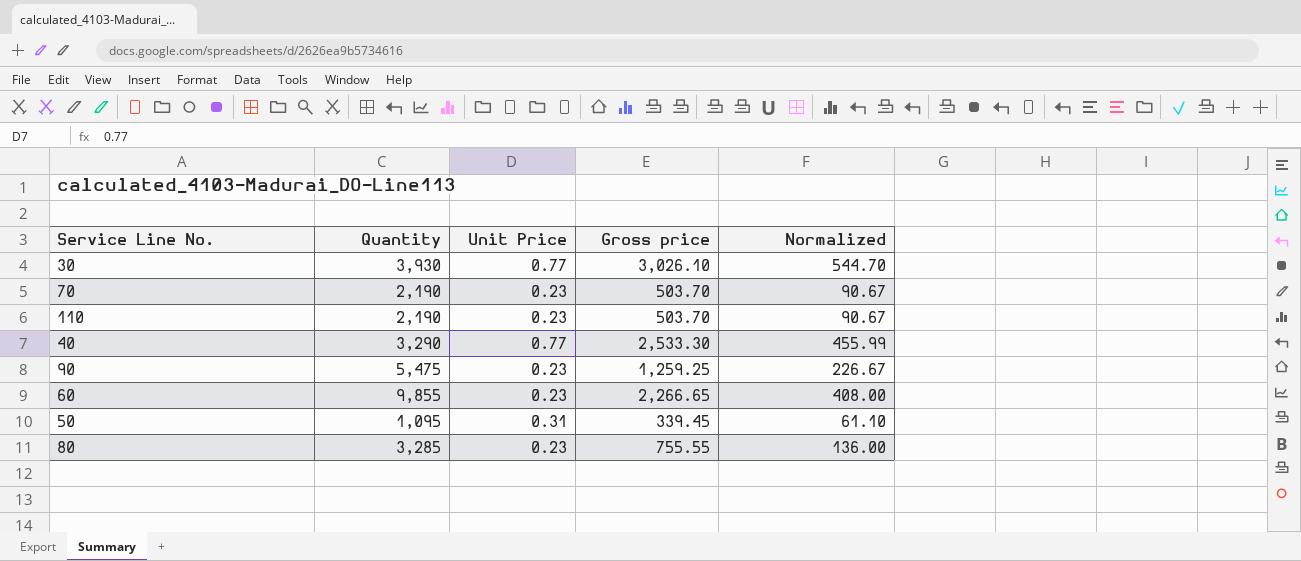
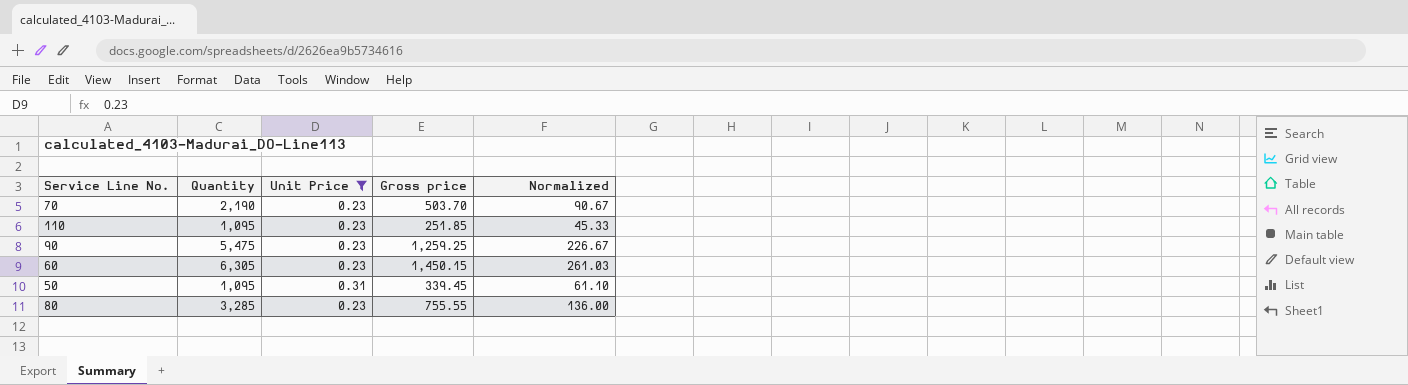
filter: none -> Unit Price != 0.77
110 | Quantity: 2,190 -> 1,095
110 | Gross price: 503.70 -> 251.85
110 | Normalized: 90.67 -> 45.33
60 | Quantity: 9,855 -> 6,305
60 | Gross price: 2,266.65 -> 1,450.15
60 | Normalized: 408.00 -> 261.03

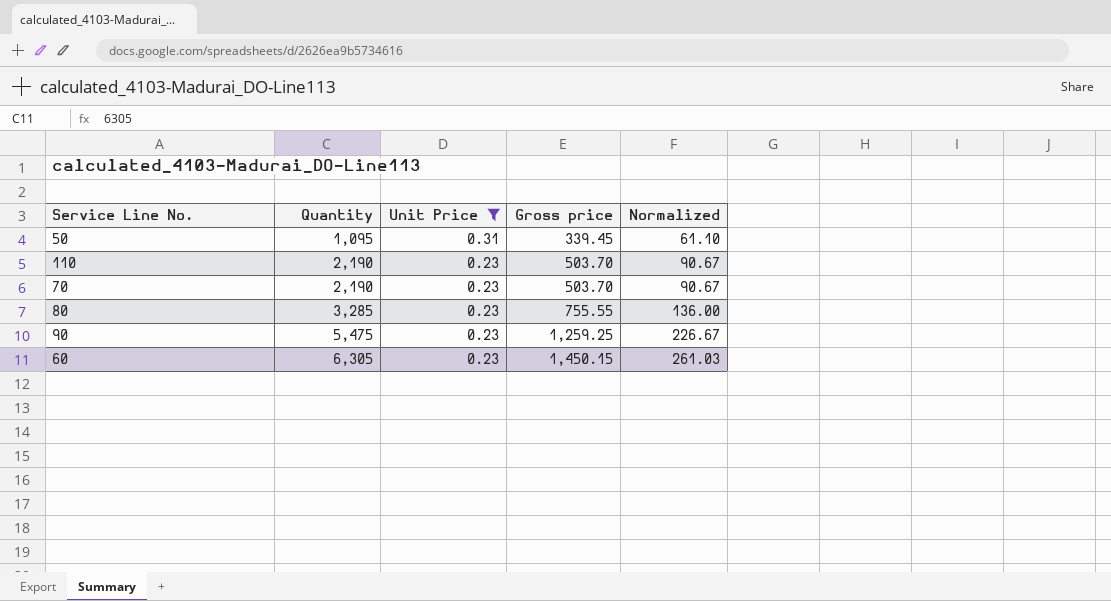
row order: none -> Quantity ascending
110 | Quantity: 1,095 -> 2,190
110 | Gross price: 251.85 -> 503.70
110 | Normalized: 45.33 -> 90.67

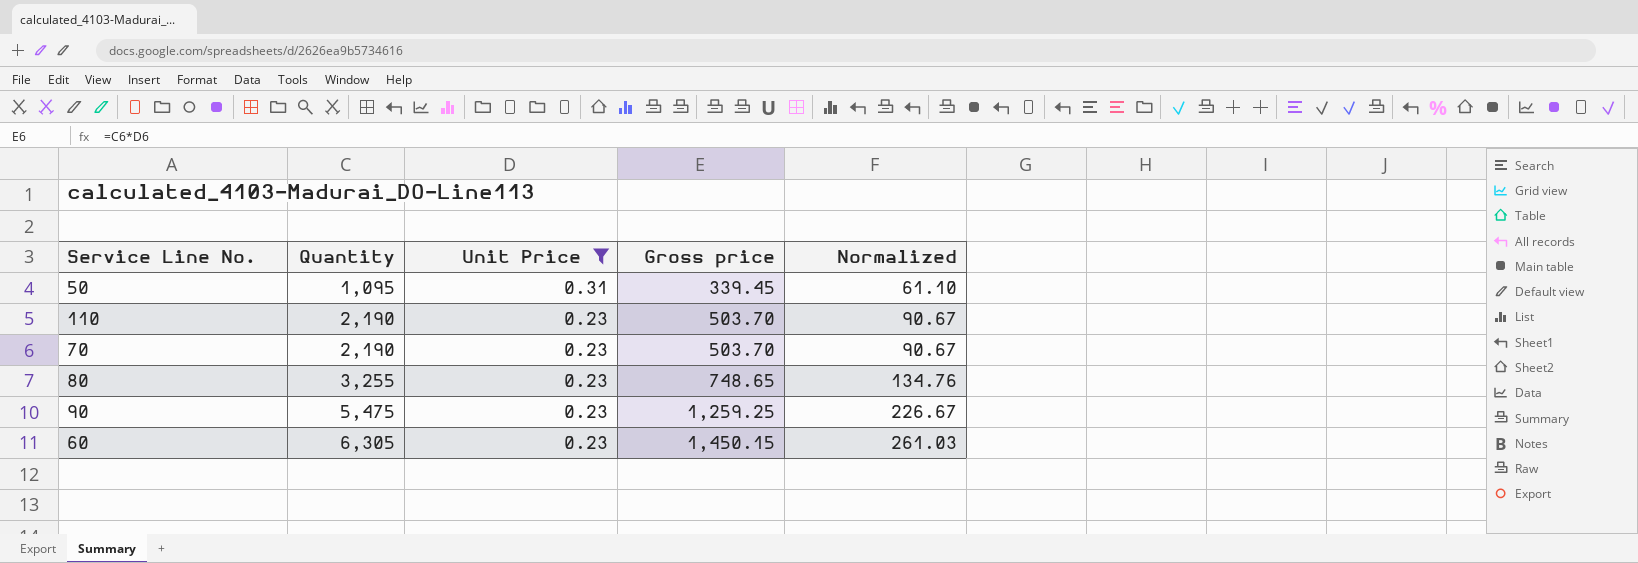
80 | Quantity: 3,285 -> 3,255
80 | Gross price: 755.55 -> 748.65
80 | Normalized: 136.00 -> 134.76

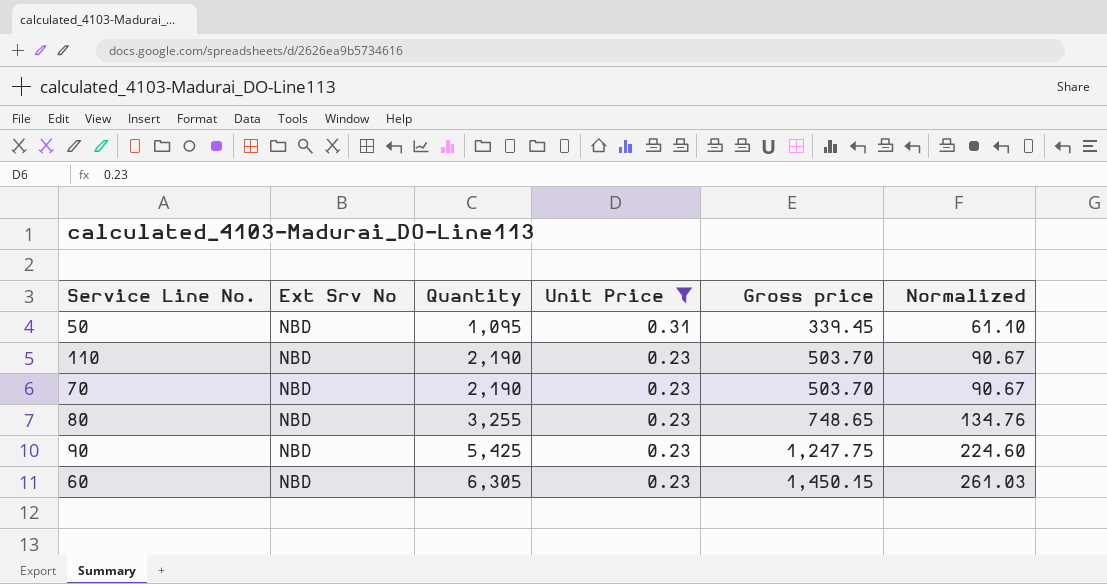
column Ext Srv No | position: none -> 2
90 | Quantity: 5,475 -> 5,425
90 | Gross price: 1,259.25 -> 1,247.75
90 | Normalized: 226.67 -> 224.60

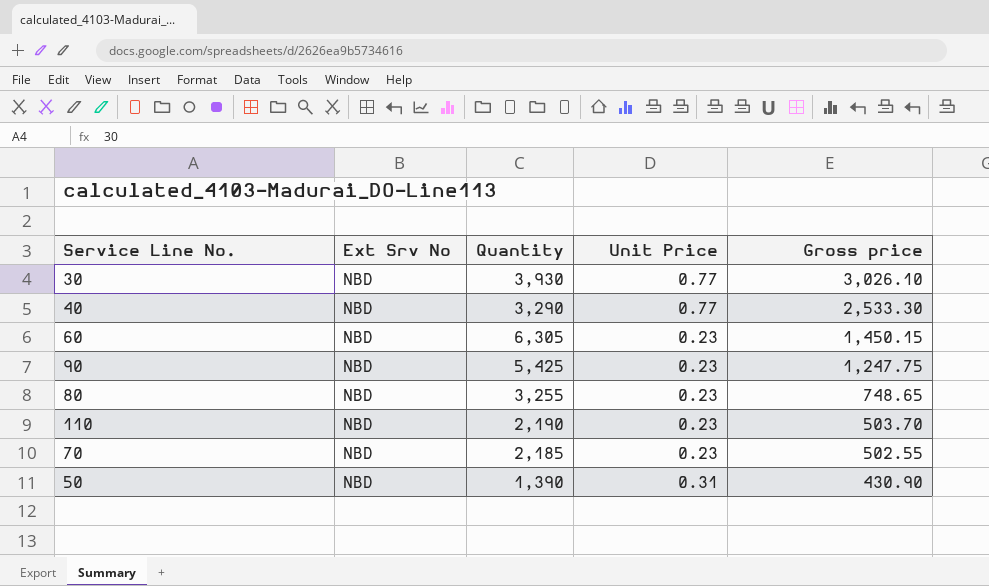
filter: Unit Price != 0.77 -> none
row order: Quantity ascending -> Gross price descending
column Normalized | formula: [Gross price] * 0.18 -> none
70 | Quantity: 2,190 -> 2,185
70 | Gross price: 503.70 -> 502.55
50 | Quantity: 1,095 -> 1,390
50 | Gross price: 339.45 -> 430.90

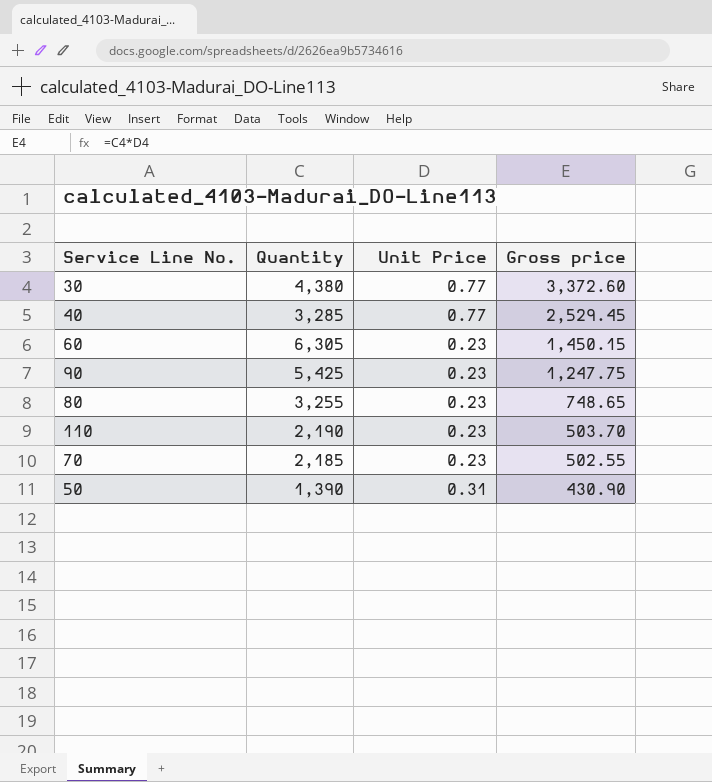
column Ext Srv No | position: 2 -> none
30 | Quantity: 3,930 -> 4,380
30 | Gross price: 3,026.10 -> 3,372.60
40 | Quantity: 3,290 -> 3,285
40 | Gross price: 2,533.30 -> 2,529.45

